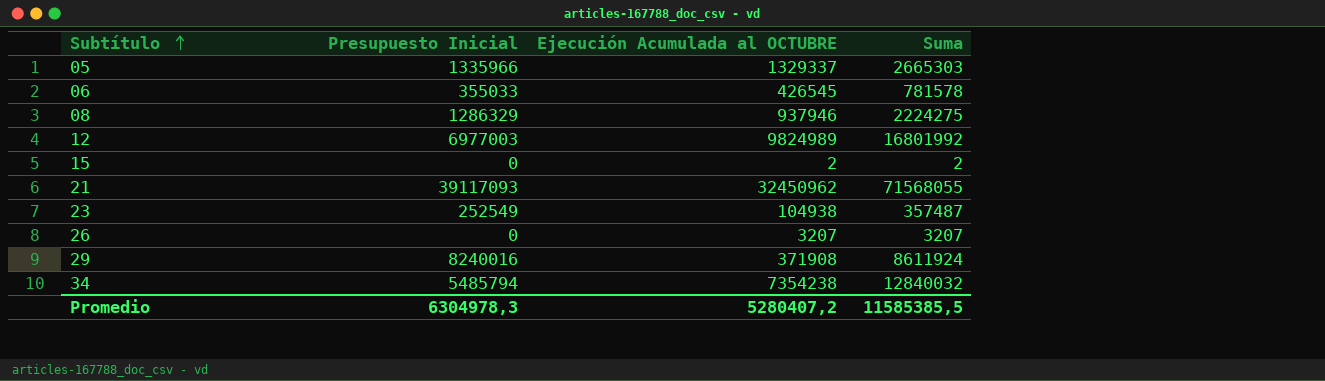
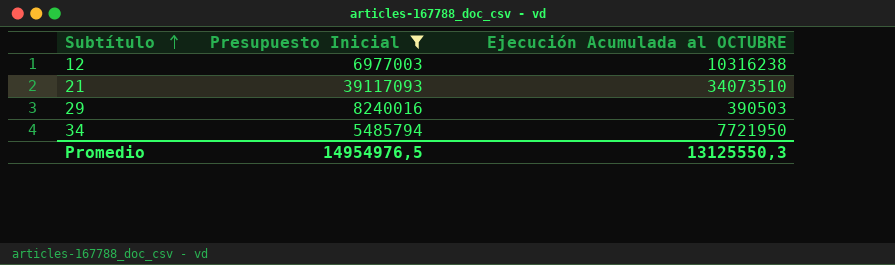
filter: none -> Presupuesto Inicial >= 5485794
column Suma | formula: [Presupuesto Inicial] + [Ejecución Acumulada al OCTUBRE] -> none
12 | Ejecución Acumulada al OCTUBRE: 9824989 -> 10316238
21 | Ejecución Acumulada al OCTUBRE: 32450962 -> 34073510
29 | Ejecución Acumulada al OCTUBRE: 371908 -> 390503
34 | Ejecución Acumulada al OCTUBRE: 7354238 -> 7721950
Promedio | Presupuesto Inicial: 6304978,3 -> 14954976,5
Promedio | Ejecución Acumulada al OCTUBRE: 5280407,2 -> 13125550,3

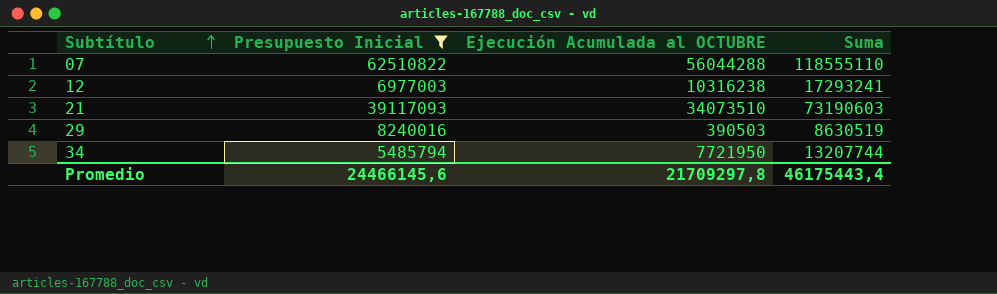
column Suma | formula: none -> [Presupuesto Inicial] + [Ejecución Acumulada al OCTUBRE]
row 07: none -> 62510822 | 56044288 | 118555110
Promedio | Presupuesto Inicial: 14954976,5 -> 24466145,6
Promedio | Ejecución Acumulada al OCTUBRE: 13125550,3 -> 21709297,8

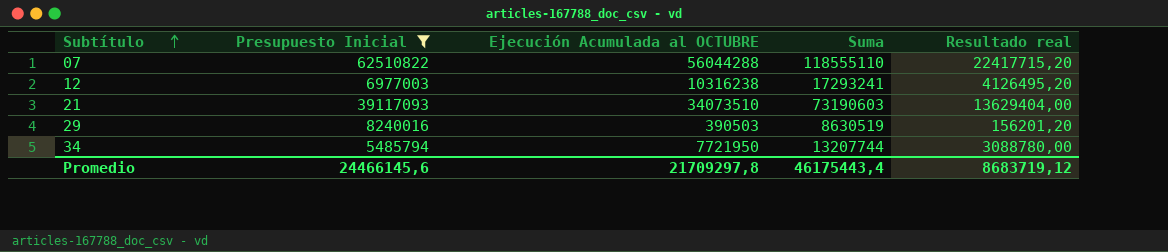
column Resultado real | formula: none -> [Ejecución Acumulada al OCTUBRE] * 0,4

